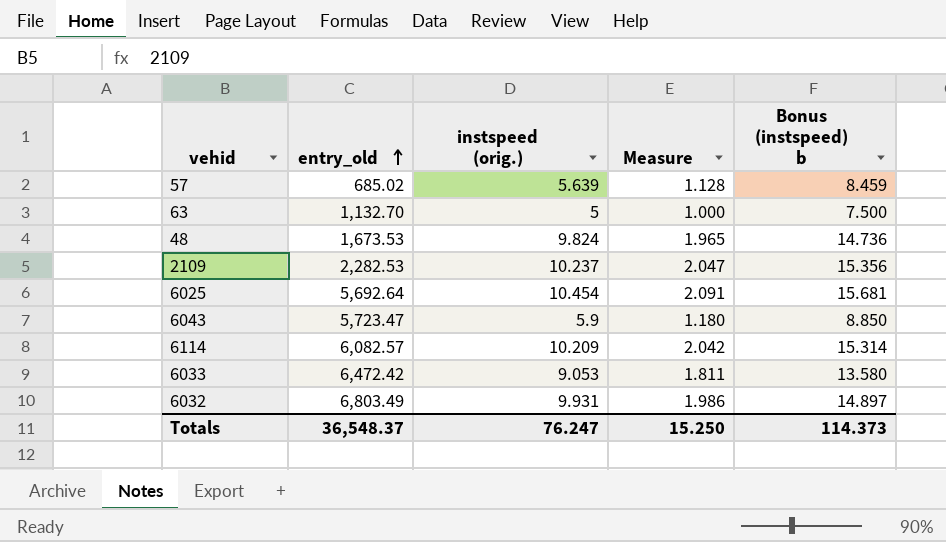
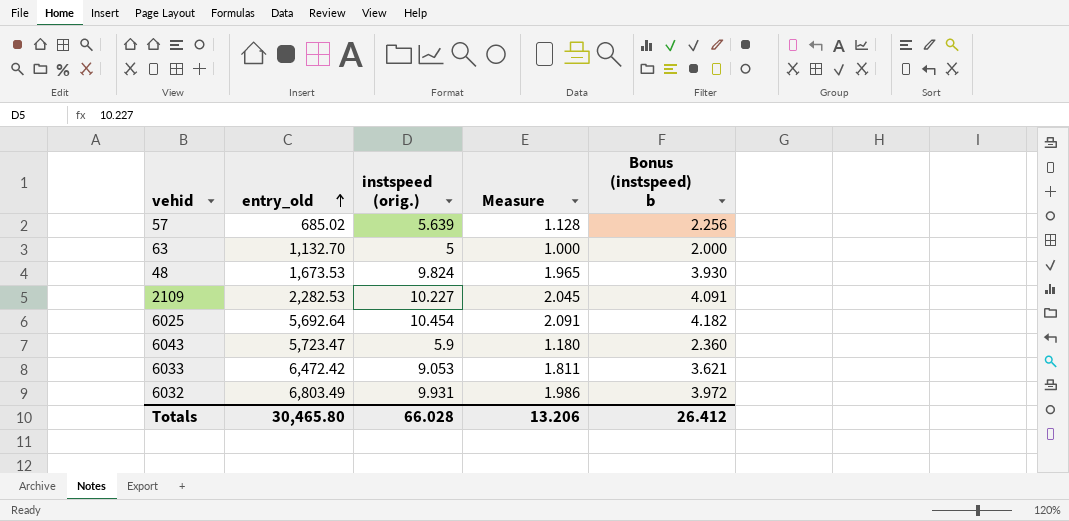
column Bonus (instspeed) b | formula: [instspeed (orig.)] * 1.5 -> [instspeed (orig.)] * 0.4
row 6114: 6,082.57 | 10.209 | 2.042 | 15.314 -> none
2109 | instspeed (orig.): 10.237 -> 10.227
2109 | Measure: 2.047 -> 2.045
Totals | entry_old: 36,548.37 -> 30,465.80
Totals | instspeed (orig.): 76.247 -> 66.028
Totals | Measure: 15.250 -> 13.206
Totals | Bonus (instspeed) b: 114.373 -> 26.412

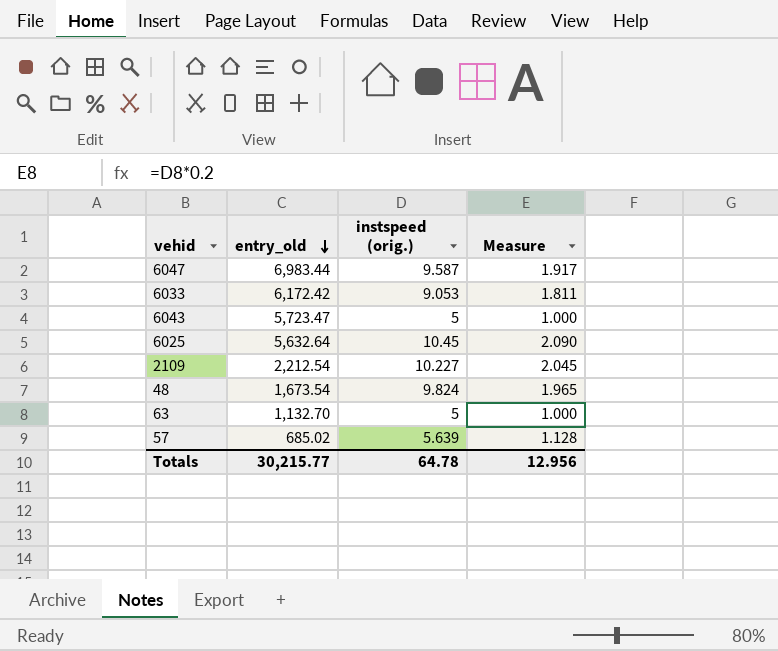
row order: entry_old ascending -> entry_old descending
column Bonus (instspeed) b | formula: [instspeed (orig.)] * 0.4 -> none
row 6032: 6,803.49 | 9.931 | 1.986 | 3.972 -> none
row 6047: none -> 6,983.44 | 9.587 | 1.917
6033 | entry_old: 6,472.42 -> 6,172.42
6043 | instspeed (orig.): 5.9 -> 5
6043 | Measure: 1.180 -> 1.000
6025 | entry_old: 5,692.64 -> 5,632.64
6025 | instspeed (orig.): 10.454 -> 10.45
6025 | Measure: 2.091 -> 2.090
2109 | entry_old: 2,282.53 -> 2,212.54
48 | entry_old: 1,673.53 -> 1,673.54
Totals | entry_old: 30,465.80 -> 30,215.77
Totals | instspeed (orig.): 66.028 -> 64.78
Totals | Measure: 13.206 -> 12.956

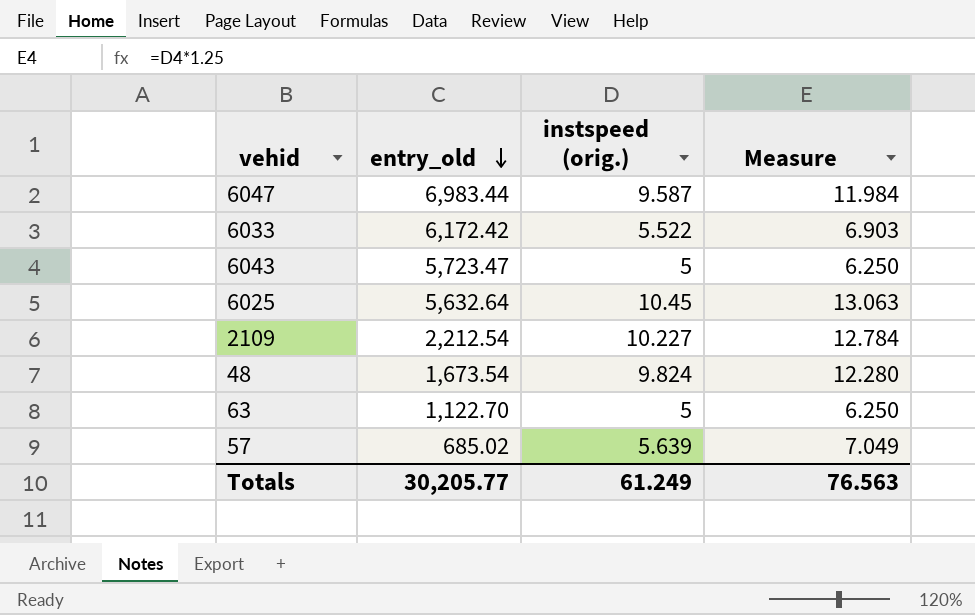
column Measure | formula: [instspeed (orig.)] * 0.2 -> [instspeed (orig.)] * 1.25
6033 | instspeed (orig.): 9.053 -> 5.522
63 | entry_old: 1,132.70 -> 1,122.70
Totals | entry_old: 30,215.77 -> 30,205.77
Totals | instspeed (orig.): 64.78 -> 61.249
Totals | Measure: 12.956 -> 76.563

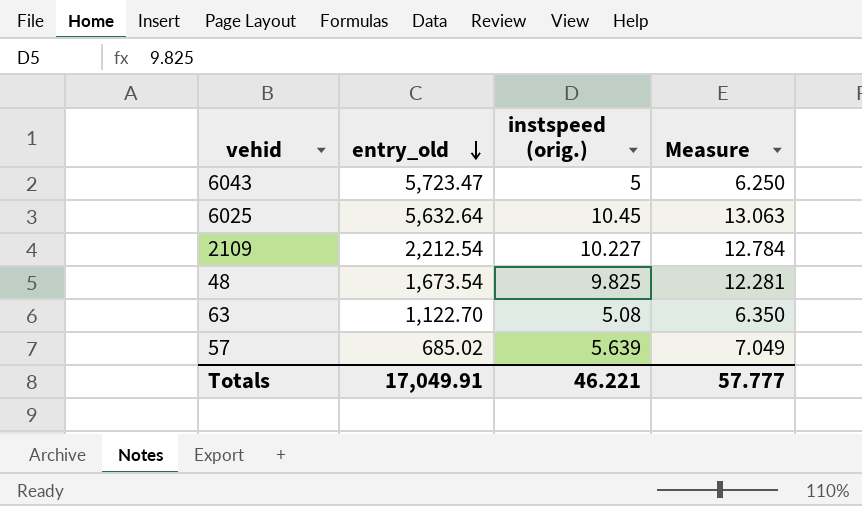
row 6047: 6,983.44 | 9.587 | 11.984 -> none
row 6033: 6,172.42 | 5.522 | 6.903 -> none
48 | instspeed (orig.): 9.824 -> 9.825
48 | Measure: 12.280 -> 12.281
63 | instspeed (orig.): 5 -> 5.08
63 | Measure: 6.250 -> 6.350
Totals | entry_old: 30,205.77 -> 17,049.91
Totals | instspeed (orig.): 61.249 -> 46.221
Totals | Measure: 76.563 -> 57.777

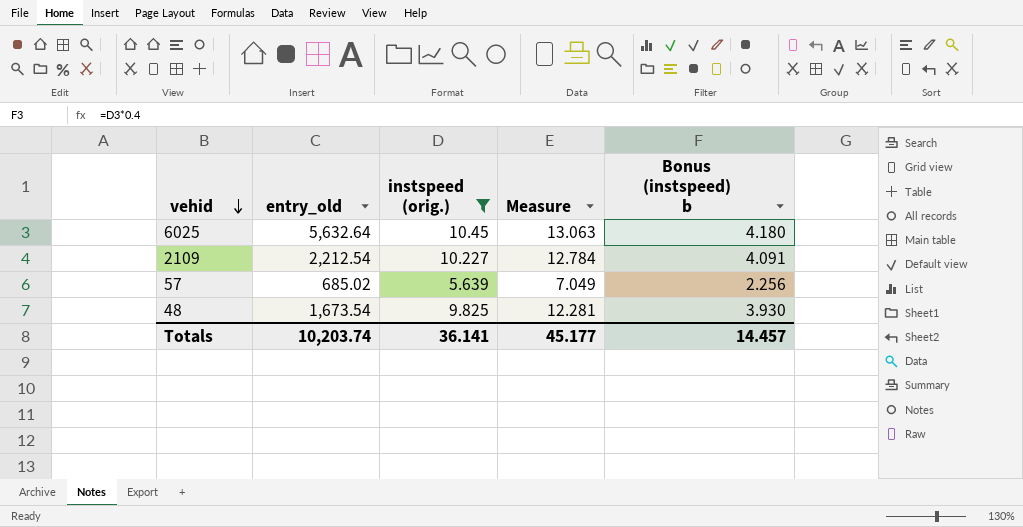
filter: none -> instspeed (orig.) >= 5.639
row order: entry_old descending -> vehid descending
column Bonus (instspeed) b | formula: none -> [instspeed (orig.)] * 0.4
Totals | entry_old: 17,049.91 -> 10,203.74
Totals | instspeed (orig.): 46.221 -> 36.141
Totals | Measure: 57.777 -> 45.177

